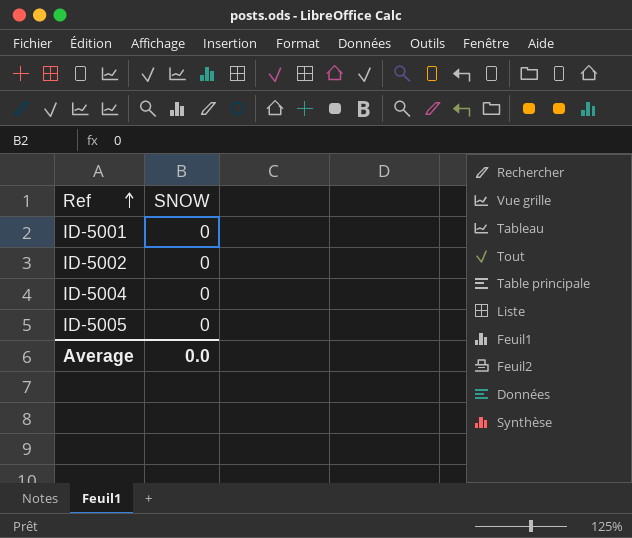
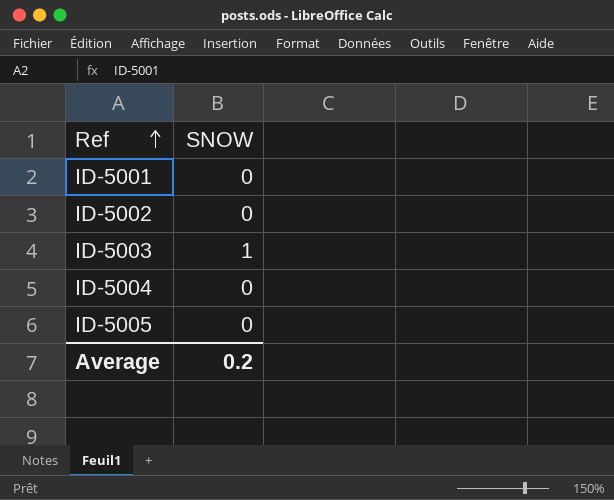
row ID-5003: none -> 1
Average | SNOW: 0.0 -> 0.2

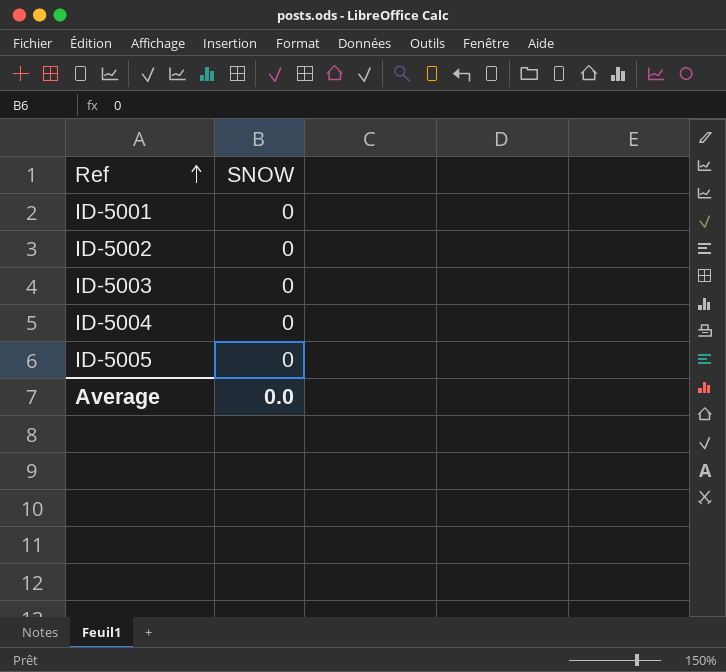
ID-5003 | SNOW: 1 -> 0
Average | SNOW: 0.2 -> 0.0

